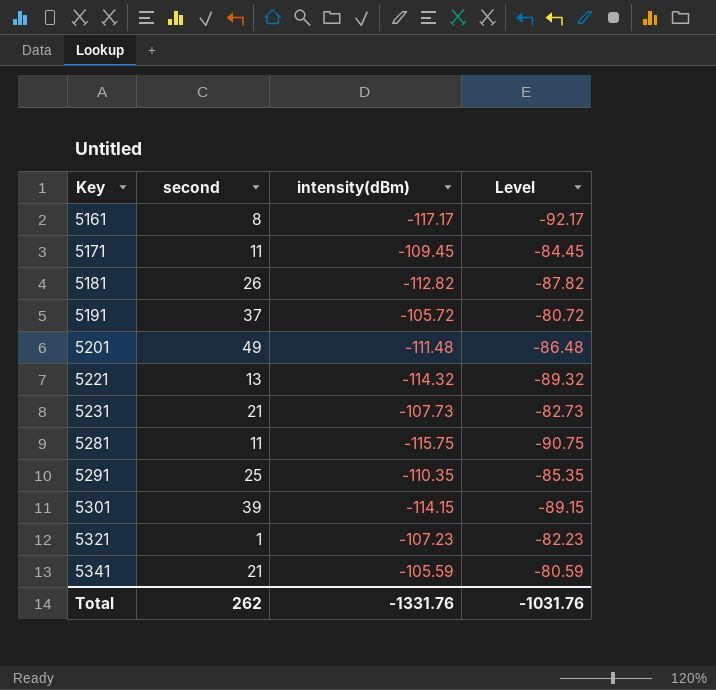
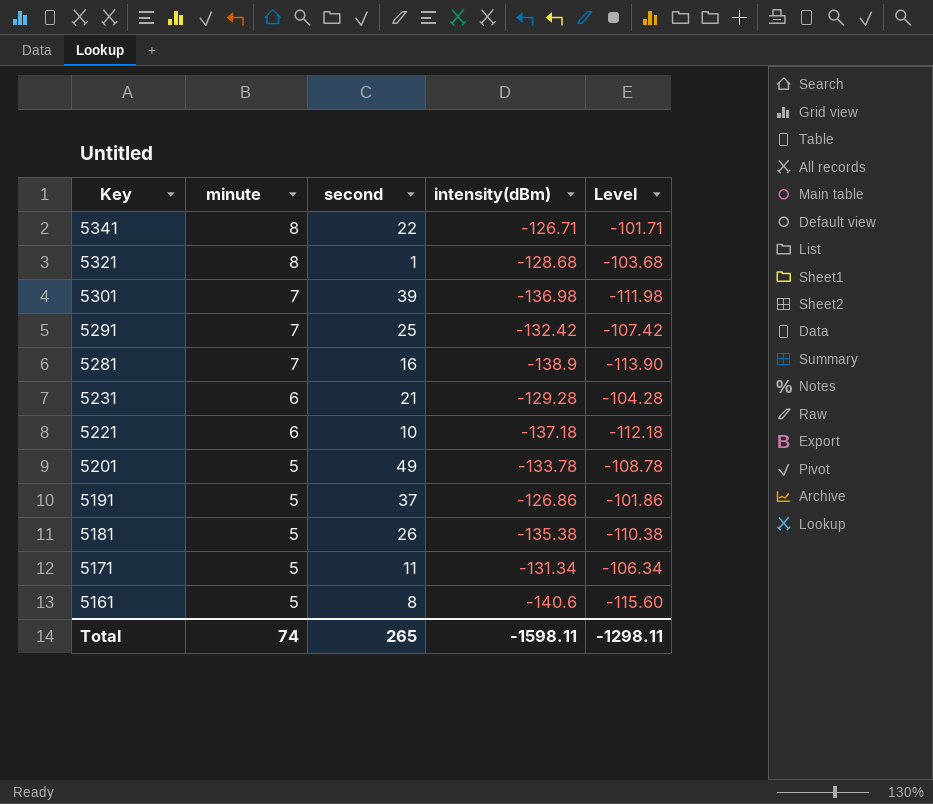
row order: Key ascending -> Key descending
column minute | position: none -> 2
5341 | second: 21 -> 22
5341 | intensity(dBm): -105.59 -> -126.71
5341 | Level: -80.59 -> -101.71
5321 | intensity(dBm): -107.23 -> -128.68
5321 | Level: -82.23 -> -103.68
5301 | intensity(dBm): -114.15 -> -136.98
5301 | Level: -89.15 -> -111.98
5291 | intensity(dBm): -110.35 -> -132.42
5291 | Level: -85.35 -> -107.42
5281 | second: 11 -> 16
5281 | intensity(dBm): -115.75 -> -138.9
5281 | Level: -90.75 -> -113.90
5231 | intensity(dBm): -107.73 -> -129.28
5231 | Level: -82.73 -> -104.28
5221 | second: 13 -> 10
5221 | intensity(dBm): -114.32 -> -137.18
5221 | Level: -89.32 -> -112.18
5201 | intensity(dBm): -111.48 -> -133.78
5201 | Level: -86.48 -> -108.78
5191 | intensity(dBm): -105.72 -> -126.86
5191 | Level: -80.72 -> -101.86
5181 | intensity(dBm): -112.82 -> -135.38
5181 | Level: -87.82 -> -110.38
5171 | intensity(dBm): -109.45 -> -131.34
5171 | Level: -84.45 -> -106.34
5161 | intensity(dBm): -117.17 -> -140.6
5161 | Level: -92.17 -> -115.60
Total | second: 262 -> 265
Total | intensity(dBm): -1331.76 -> -1598.11
Total | Level: -1031.76 -> -1298.11

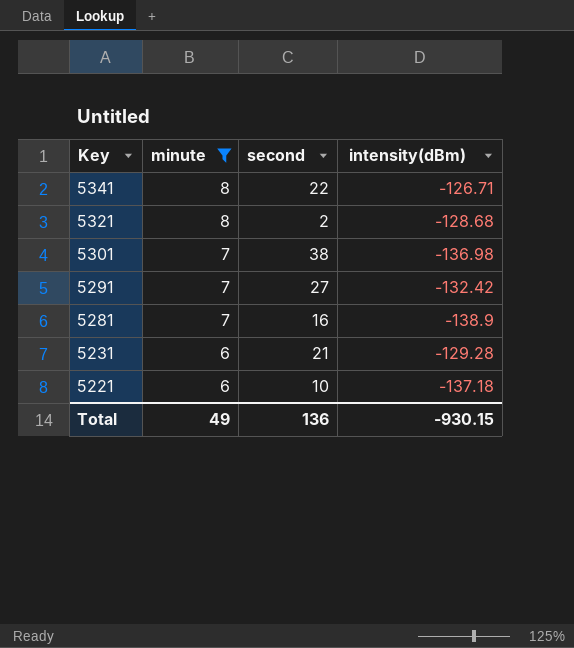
filter: none -> minute != 5
column Level | formula: [intensity(dBm)] + 25 -> none
5321 | second: 1 -> 2
5301 | second: 39 -> 38
5291 | second: 25 -> 27
Total | minute: 74 -> 49
Total | second: 265 -> 136
Total | intensity(dBm): -1598.11 -> -930.15

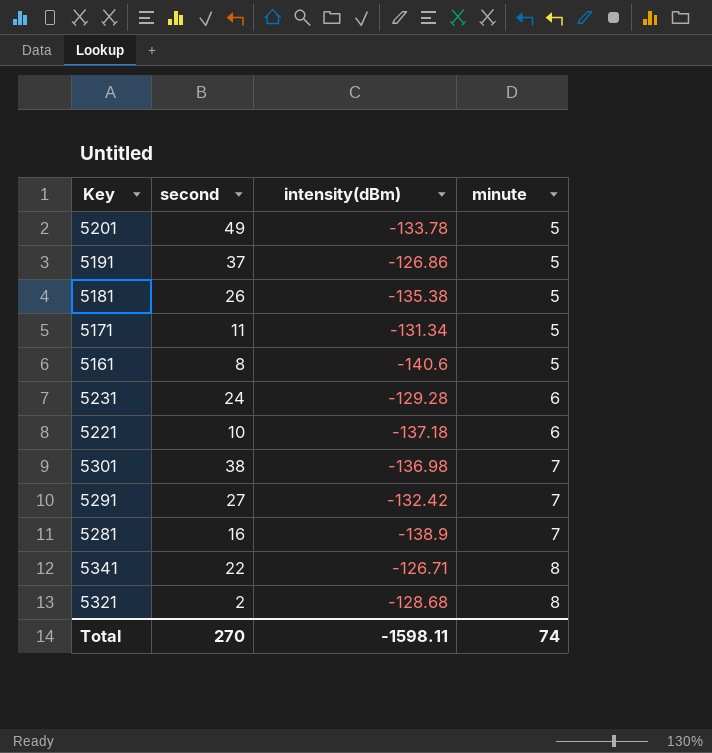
filter: minute != 5 -> none
row order: Key descending -> minute ascending
column minute | position: 2 -> 4
5231 | second: 21 -> 24
Total | second: 136 -> 270
Total | intensity(dBm): -930.15 -> -1598.11
Total | minute: 49 -> 74

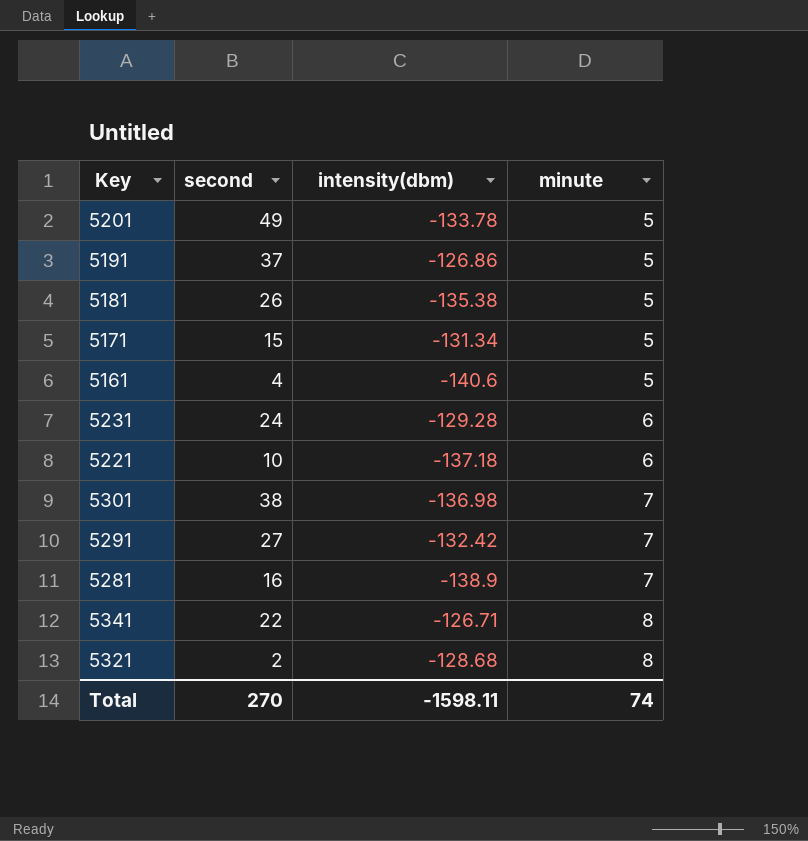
column name: intensity(dBm) -> intensity(dbm)
5171 | second: 11 -> 15
5161 | second: 8 -> 4

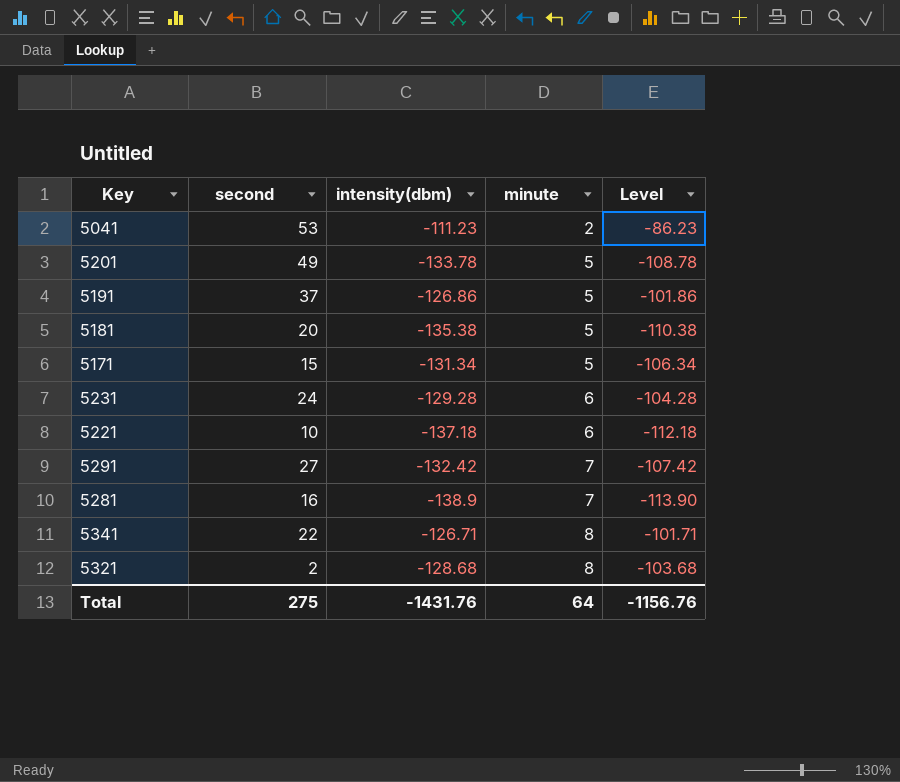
column Level | formula: none -> [intensity(dbm)] + 25
row 5161: 4 | -140.6 | 5 -> none
row 5301: 38 | -136.98 | 7 -> none
row 5041: none -> 53 | -111.23 | 2 | -86.23
5181 | second: 26 -> 20
Total | second: 270 -> 275
Total | intensity(dbm): -1598.11 -> -1431.76
Total | minute: 74 -> 64

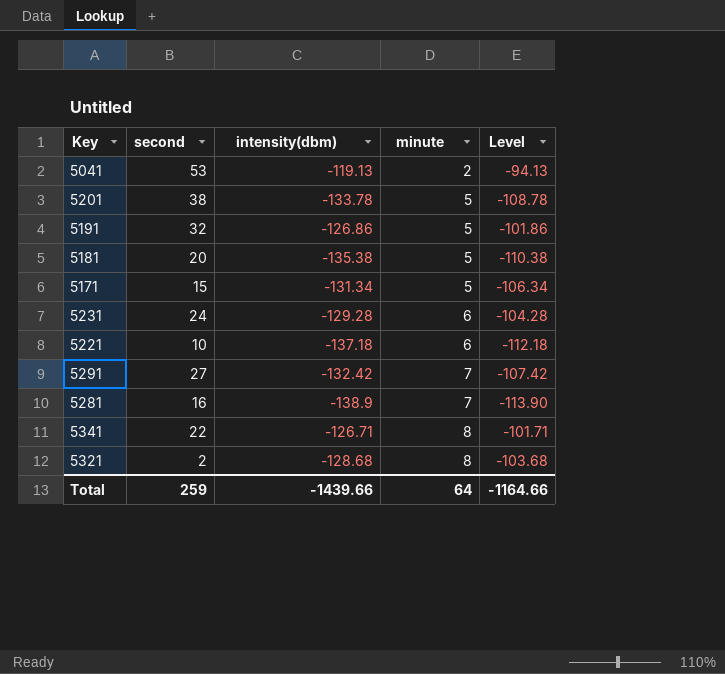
5041 | intensity(dbm): -111.23 -> -119.13
5041 | Level: -86.23 -> -94.13
5201 | second: 49 -> 38
5191 | second: 37 -> 32
Total | second: 275 -> 259
Total | intensity(dbm): -1431.76 -> -1439.66
Total | Level: -1156.76 -> -1164.66

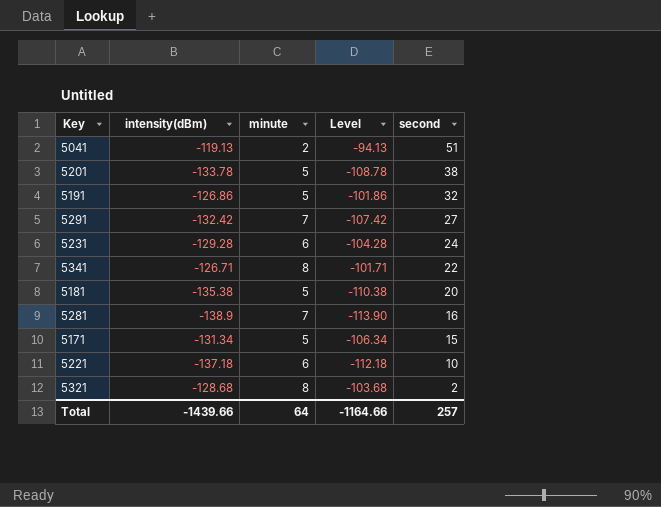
row order: minute ascending -> second descending
column name: intensity(dbm) -> intensity(dBm)
column second | position: 2 -> 5
5041 | second: 53 -> 51
Total | second: 259 -> 257

